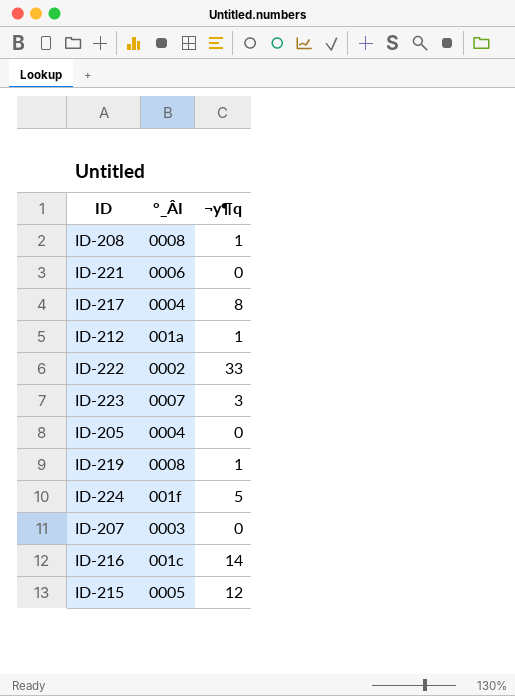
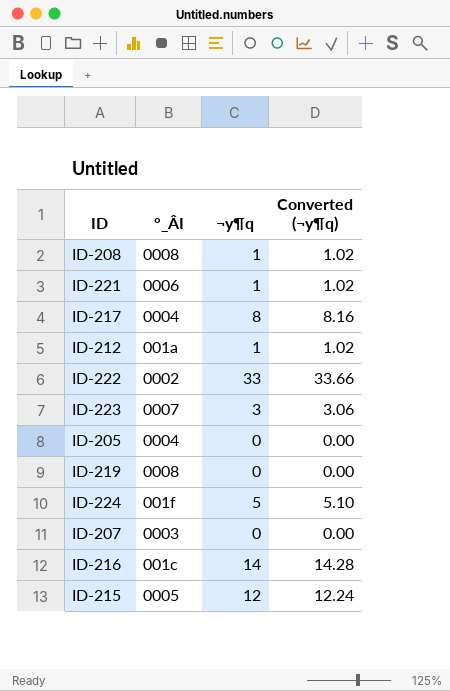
column Converted (¬y¶q) | formula: none -> [¬y¶q] * 1.02
ID-221 | ¬y¶q: 0 -> 1
ID-219 | ¬y¶q: 1 -> 0

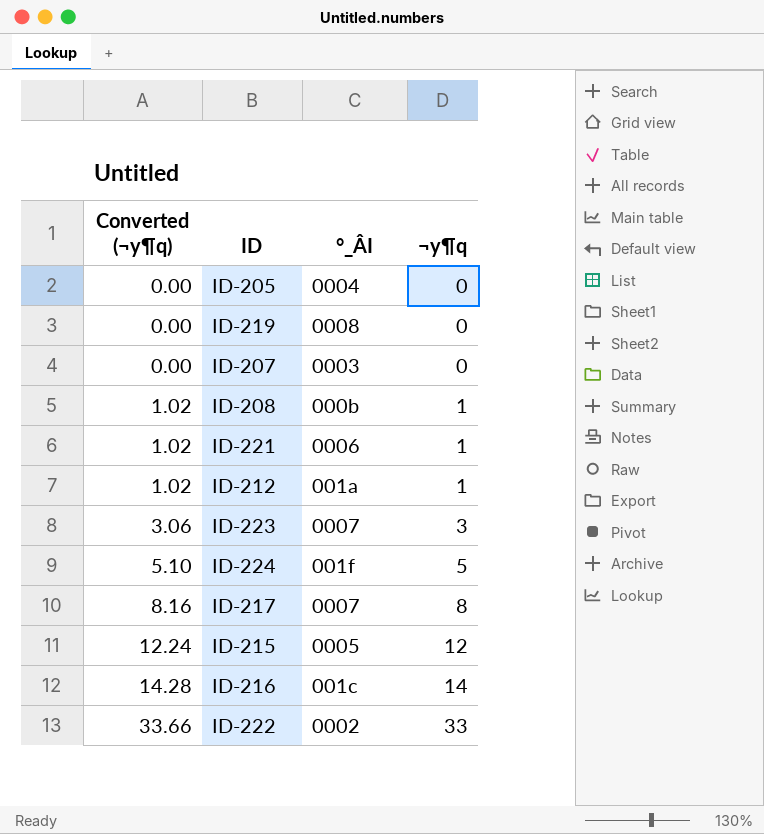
row order: none -> Converted (¬y¶q) ascending
column Converted (¬y¶q) | position: 4 -> 1
ID-208 | °_ÂI: 0008 -> 000b
ID-217 | °_ÂI: 0004 -> 0007

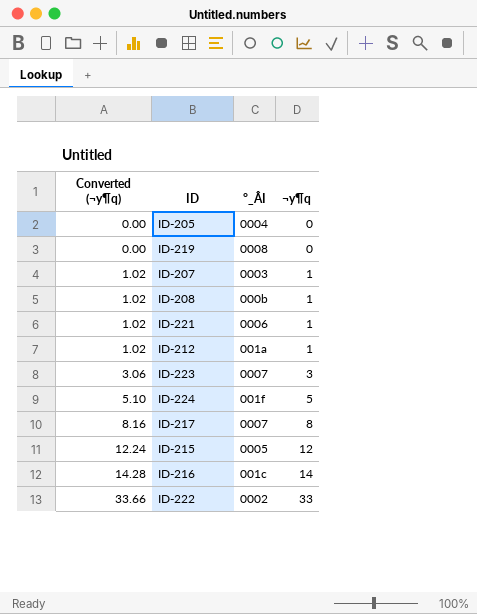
ID-207 | Converted (¬y¶q): 0.00 -> 1.02
ID-207 | ¬y¶q: 0 -> 1

